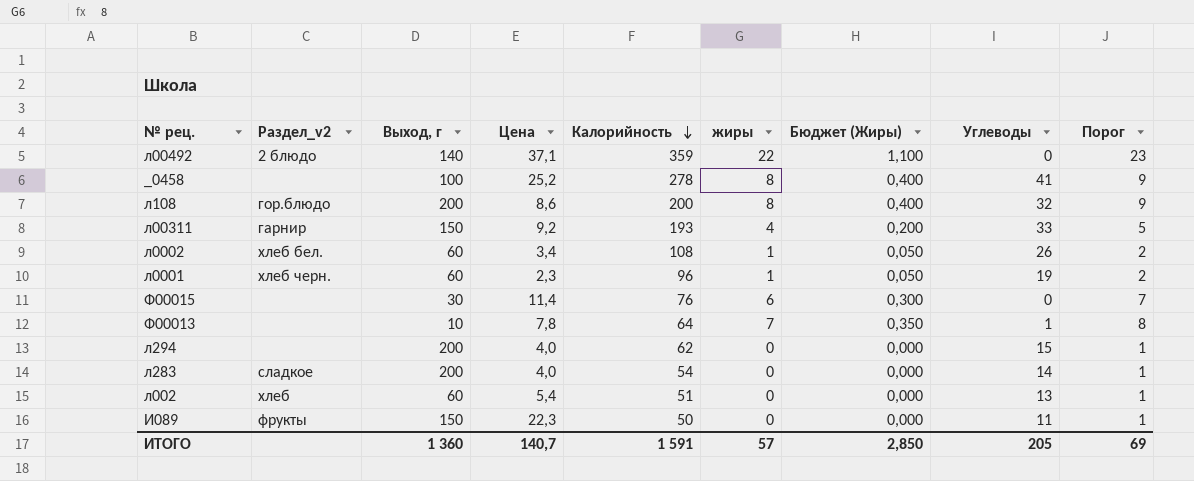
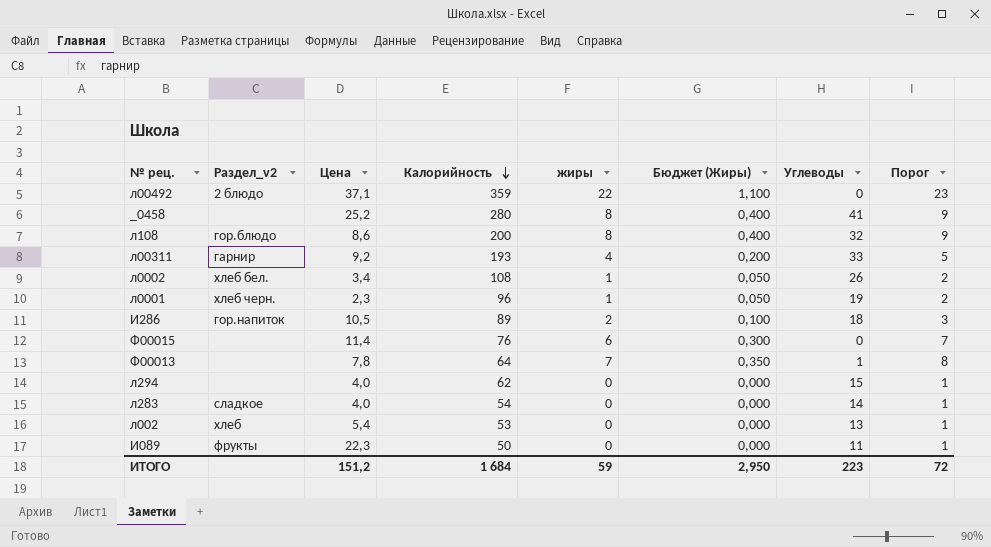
column Выход, г | position: 3 -> none
_0458 | Калорийность: 278 -> 280
row И286: none -> гор.напиток | 10,5 | 89 | 2 | 0,100 | 18 | 3
л002 | Калорийность: 51 -> 53
ИТОГО | Цена: 140,7 -> 151,2
ИТОГО | Калорийность: 1 591 -> 1 684
ИТОГО | жиры: 57 -> 59
ИТОГО | Бюджет (Жиры): 2,850 -> 2,950
ИТОГО | Углеводы: 205 -> 223
ИТОГО | Порог: 69 -> 72

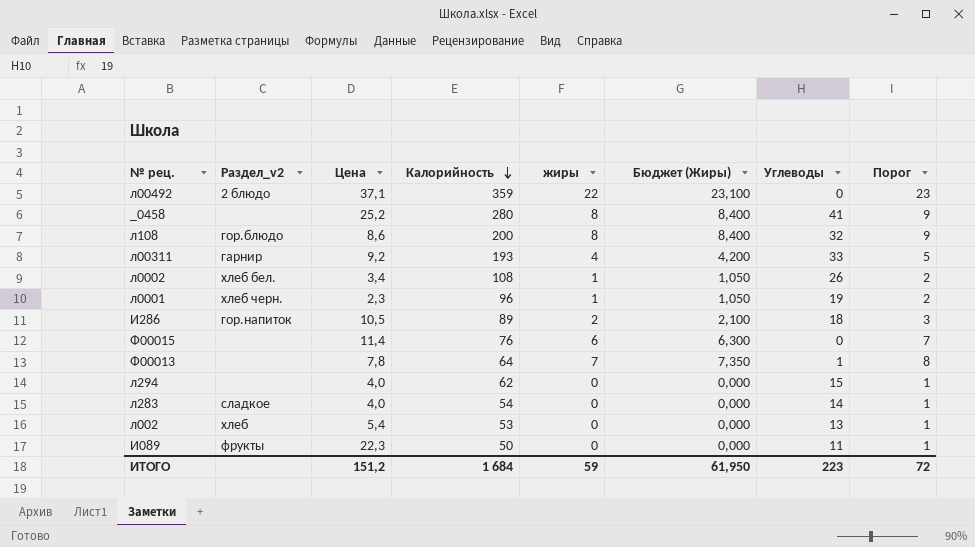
column Бюджет (Жиры) | formula: [жиры] * 0,05 -> [жиры] * 1,05
ИТОГО | Бюджет (Жиры): 2,950 -> 61,950

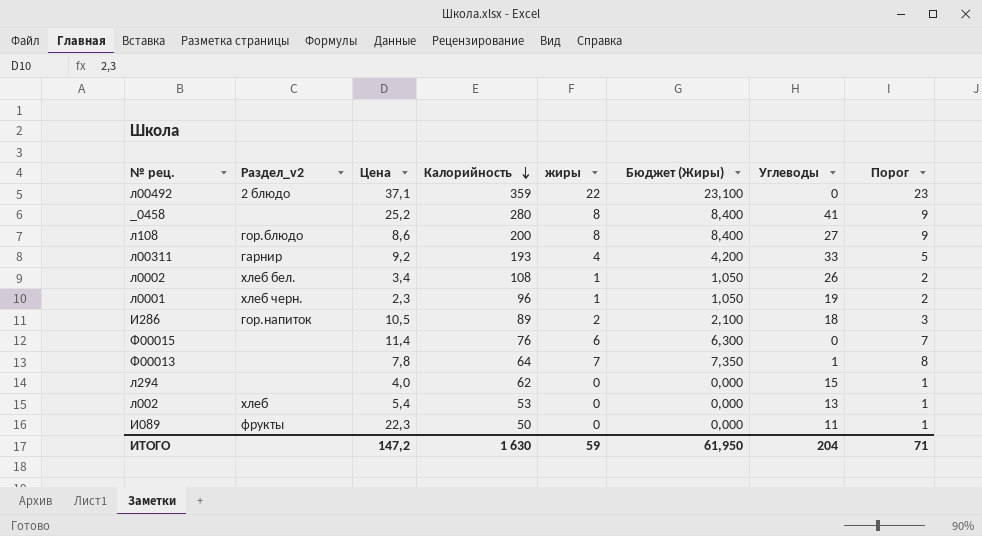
row л283: сладкое | 4,0 | 54 | 0 | 0,000 | 14 | 1 -> none
л108 | Углеводы: 32 -> 27
ИТОГО | Цена: 151,2 -> 147,2
ИТОГО | Калорийность: 1 684 -> 1 630
ИТОГО | Углеводы: 223 -> 204
ИТОГО | Порог: 72 -> 71

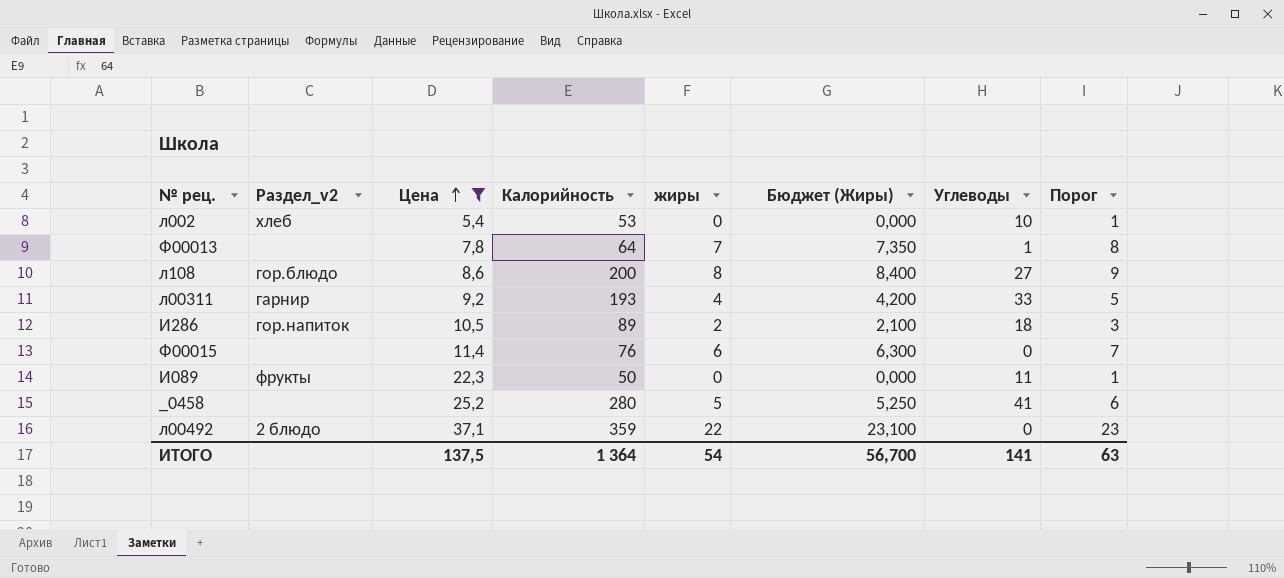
filter: none -> Цена >= 5,4
row order: Калорийность descending -> Цена ascending
л002 | Углеводы: 13 -> 10
_0458 | жиры: 8 -> 5
_0458 | Бюджет (Жиры): 8,400 -> 5,250
_0458 | Порог: 9 -> 6
ИТОГО | Цена: 147,2 -> 137,5
ИТОГО | Калорийность: 1 630 -> 1 364
ИТОГО | жиры: 59 -> 54
ИТОГО | Бюджет (Жиры): 61,950 -> 56,700
ИТОГО | Углеводы: 204 -> 141
ИТОГО | Порог: 71 -> 63

